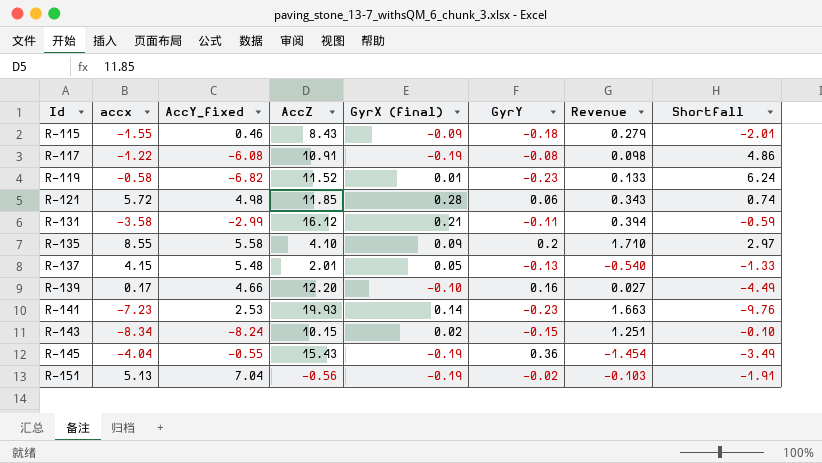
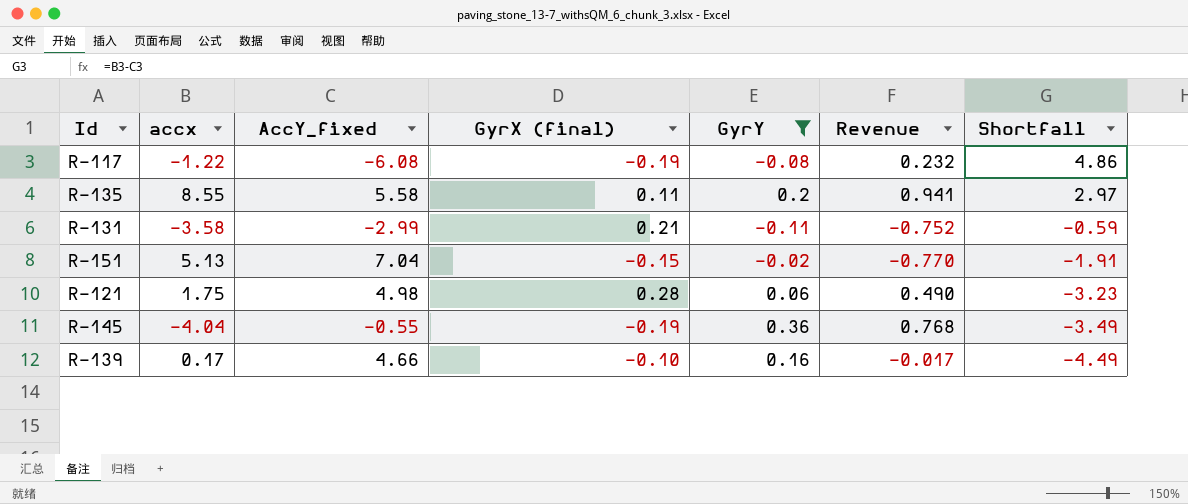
filter: none -> GyrY >= -0.11
row order: Id ascending -> Shortfall descending
column AccZ | position: 4 -> none
column Revenue | formula: [accx] * [GyrY] -> [accx] * [GyrX (final)]
R-135 | GyrX (final): 0.09 -> 0.11
R-151 | GyrX (final): -0.19 -> -0.15
R-121 | accx: 5.72 -> 1.75
R-121 | Shortfall: 0.74 -> -3.23

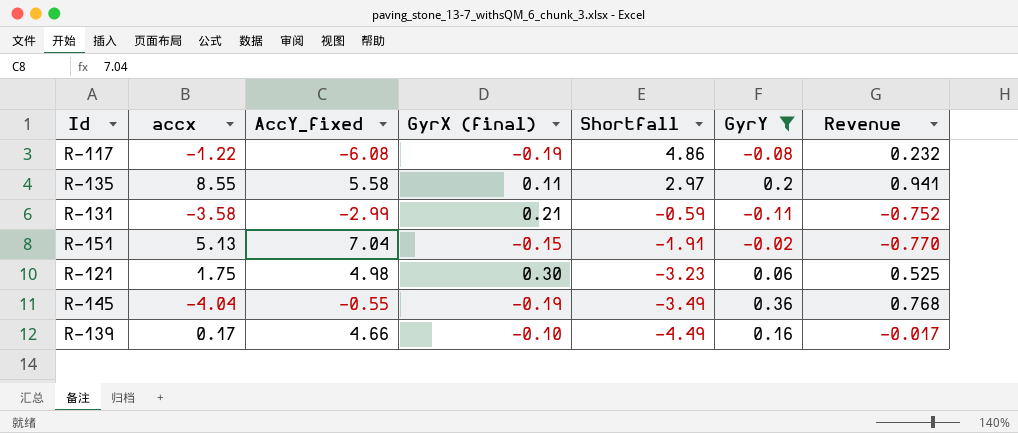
column Shortfall | position: 7 -> 5
R-121 | GyrX (final): 0.28 -> 0.30
R-121 | Revenue: 0.490 -> 0.525

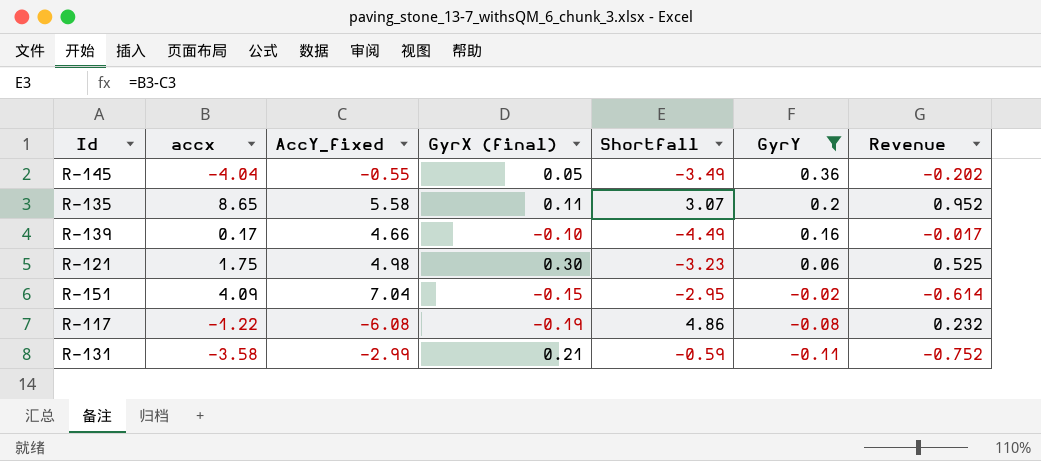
row order: Shortfall descending -> GyrY descending
R-145 | GyrX (final): -0.19 -> 0.05
R-145 | Revenue: 0.768 -> -0.202
R-135 | accx: 8.55 -> 8.65
R-135 | Shortfall: 2.97 -> 3.07
R-135 | Revenue: 0.941 -> 0.952
R-151 | accx: 5.13 -> 4.09
R-151 | Shortfall: -1.91 -> -2.95
R-151 | Revenue: -0.770 -> -0.614

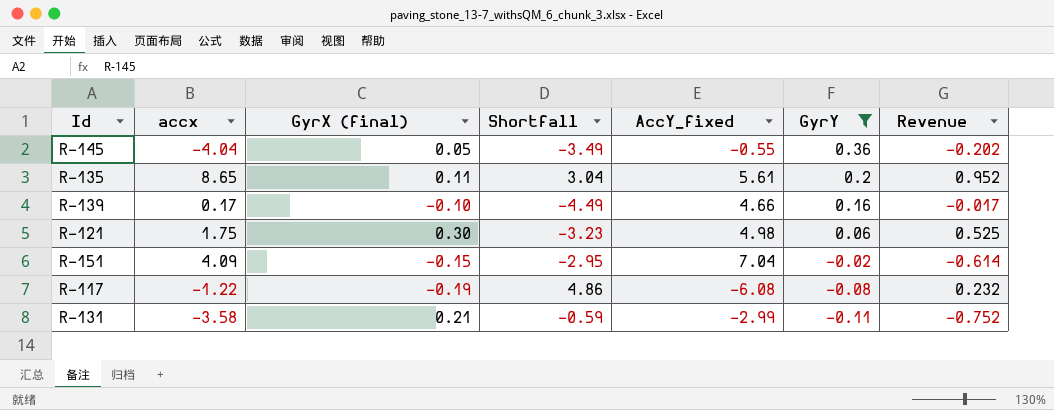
column AccY_fixed | position: 3 -> 5
R-135 | Shortfall: 3.07 -> 3.04
R-135 | AccY_fixed: 5.58 -> 5.61

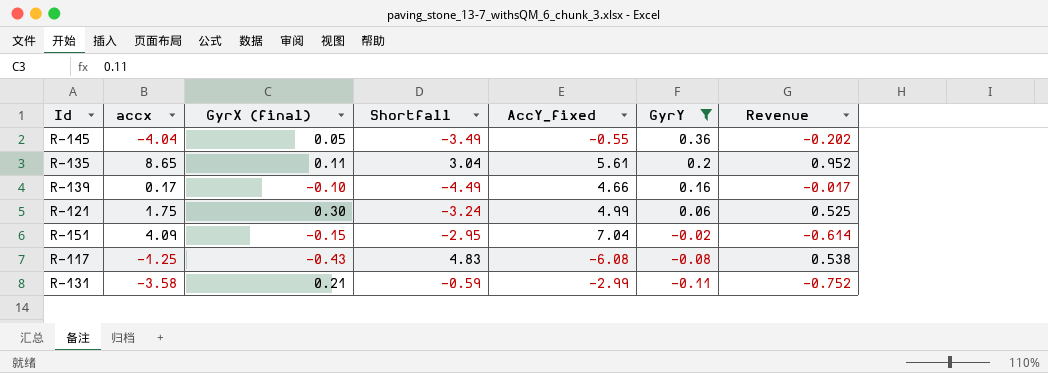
R-121 | Shortfall: -3.23 -> -3.24
R-121 | AccY_fixed: 4.98 -> 4.99
R-117 | accx: -1.22 -> -1.25
R-117 | GyrX (final): -0.19 -> -0.43
R-117 | Shortfall: 4.86 -> 4.83
R-117 | Revenue: 0.232 -> 0.538

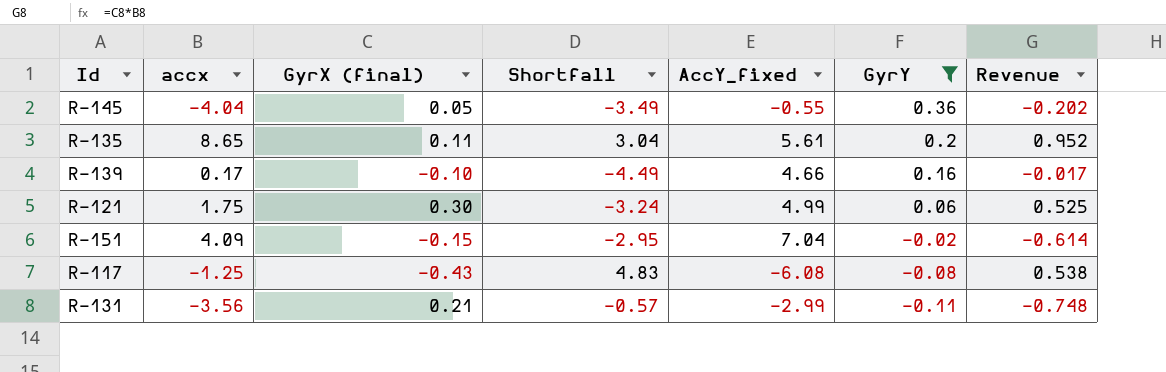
R-131 | accx: -3.58 -> -3.56
R-131 | Shortfall: -0.59 -> -0.57
R-131 | Revenue: -0.752 -> -0.748

